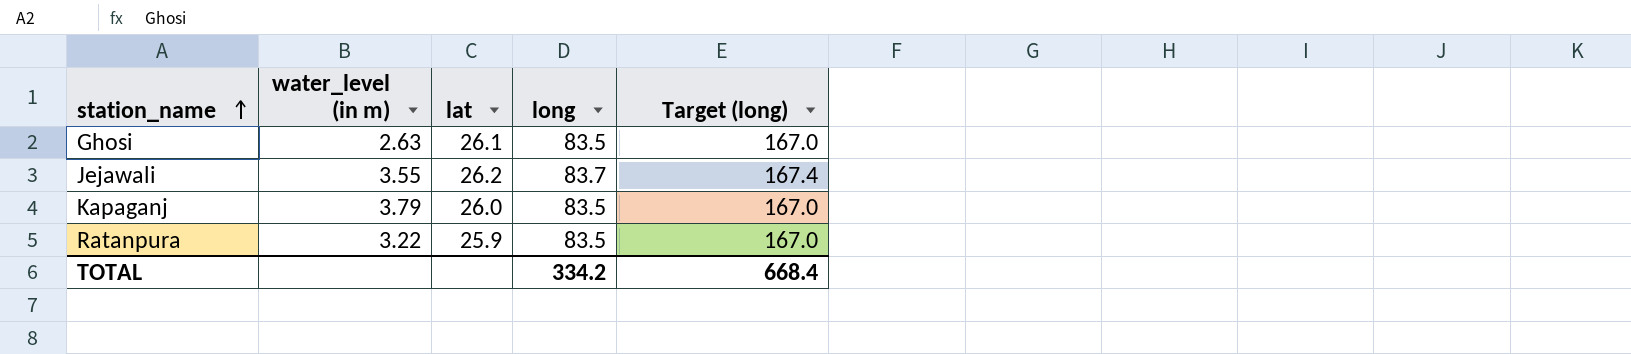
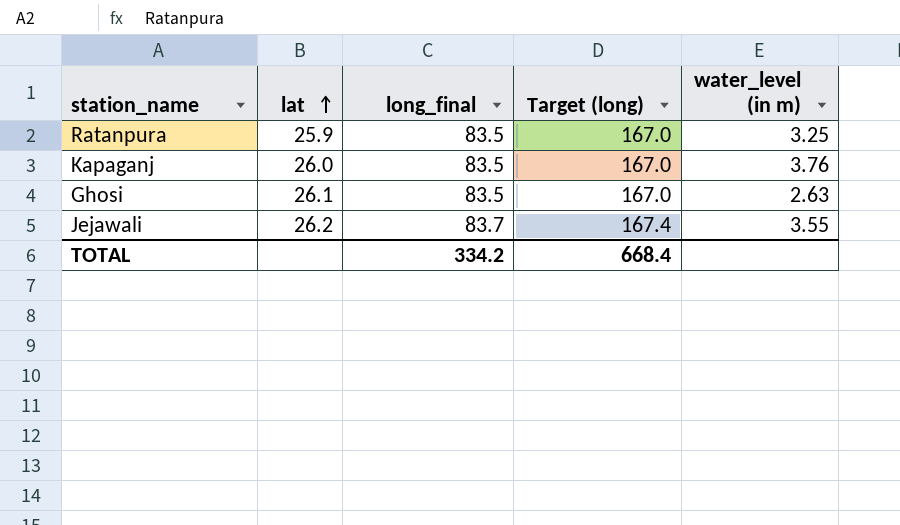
row order: station_name ascending -> lat ascending
column name: long -> long_final
column water_level (in m) | position: 2 -> 5
Ratanpura | water_level (in m): 3.22 -> 3.25
Kapaganj | water_level (in m): 3.79 -> 3.76

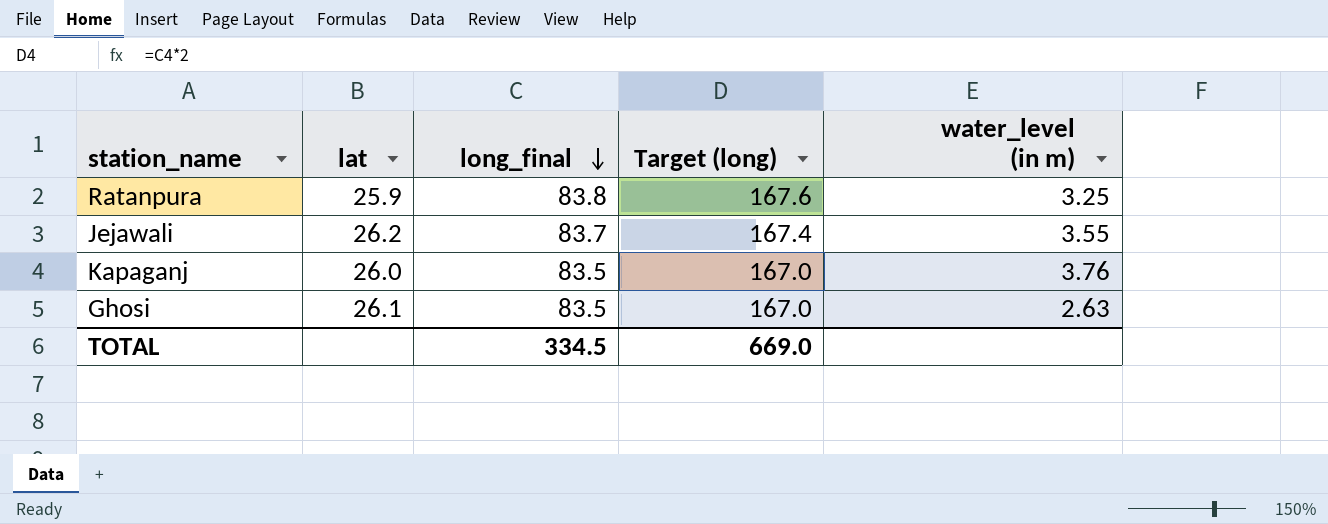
row order: lat ascending -> long_final descending
Ratanpura | long_final: 83.5 -> 83.8
Ratanpura | Target (long): 167.0 -> 167.6
TOTAL | long_final: 334.2 -> 334.5
TOTAL | Target (long): 668.4 -> 669.0

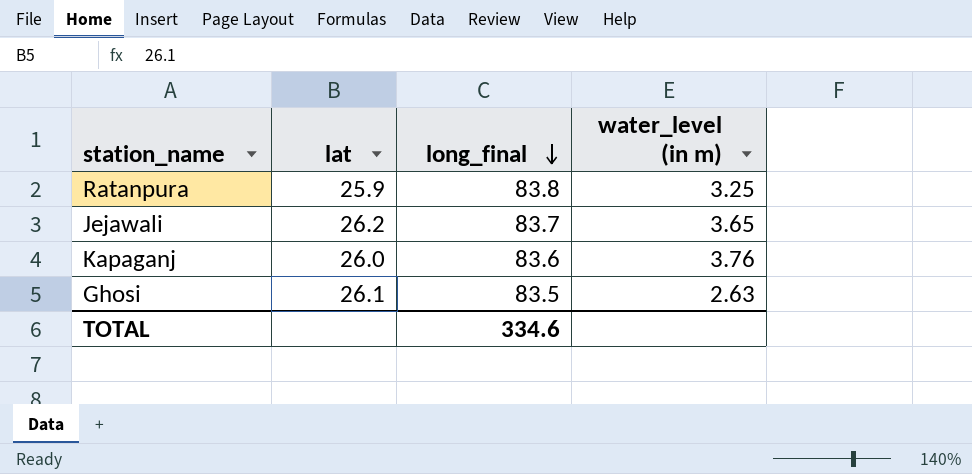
column Target (long) | formula: [long_final] * 2 -> none
Jejawali | water_level (in m): 3.55 -> 3.65
Kapaganj | long_final: 83.5 -> 83.6
TOTAL | long_final: 334.5 -> 334.6

